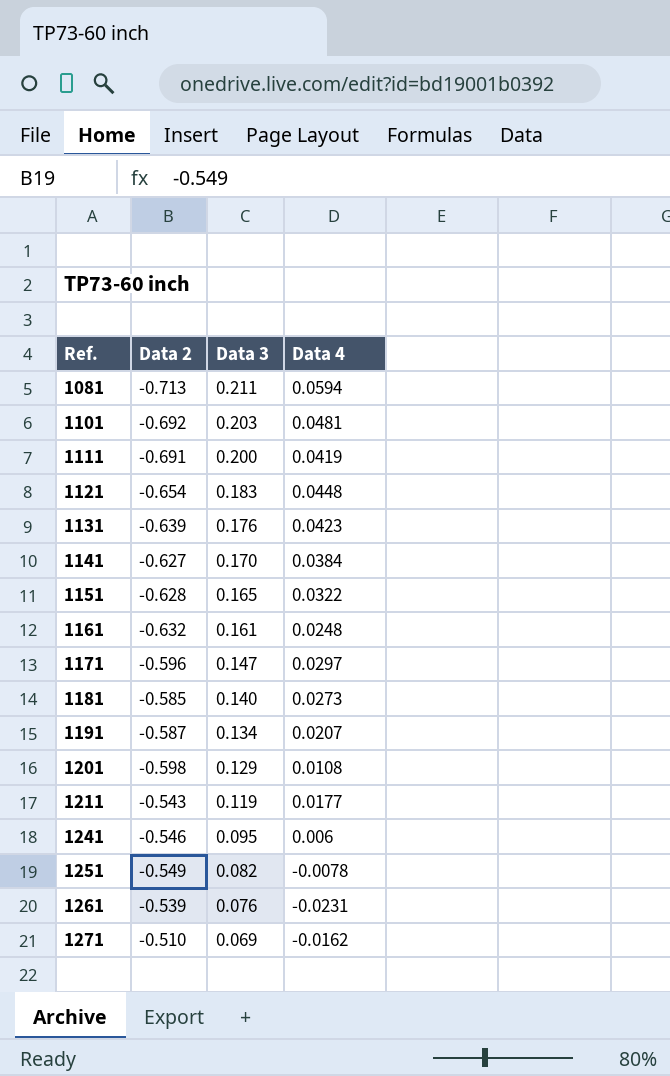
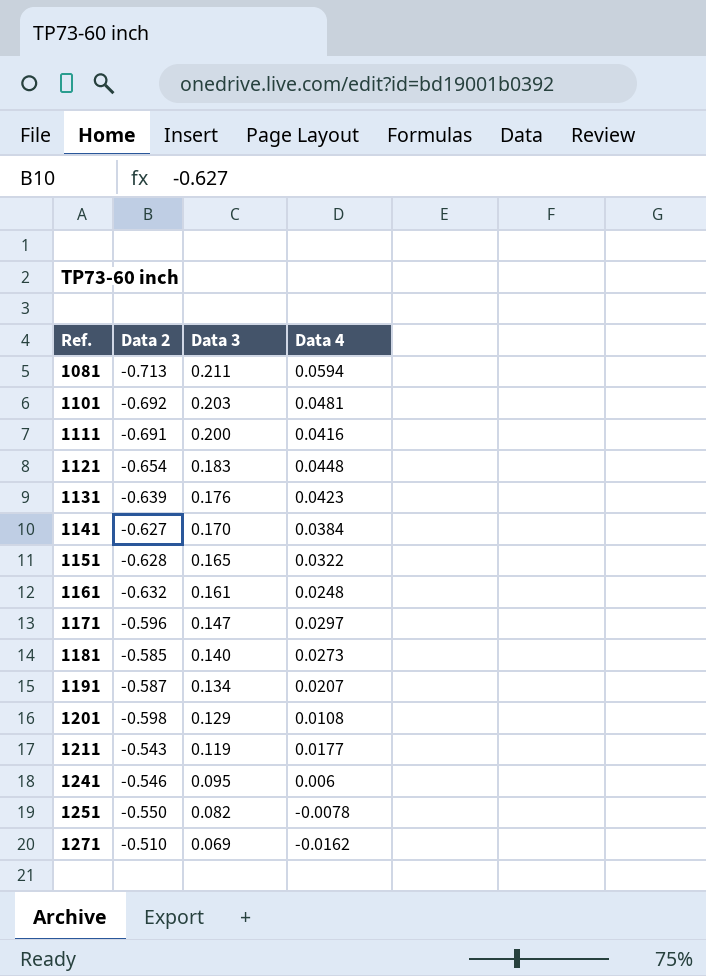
row 1261: -0.539 | 0.076 | -0.0231 -> none
1111 | Data 4: 0.0419 -> 0.0416
1251 | Data 2: -0.549 -> -0.550

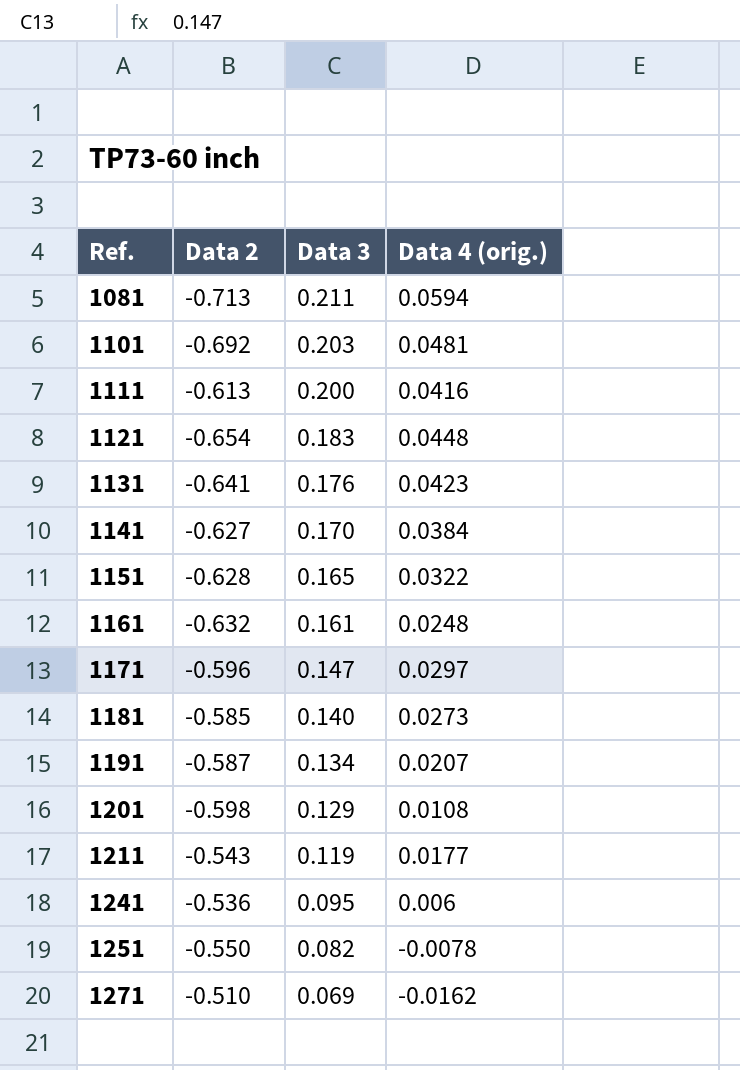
column name: Data 4 -> Data 4 (orig.)
1111 | Data 2: -0.691 -> -0.613
1131 | Data 2: -0.639 -> -0.641
1241 | Data 2: -0.546 -> -0.536

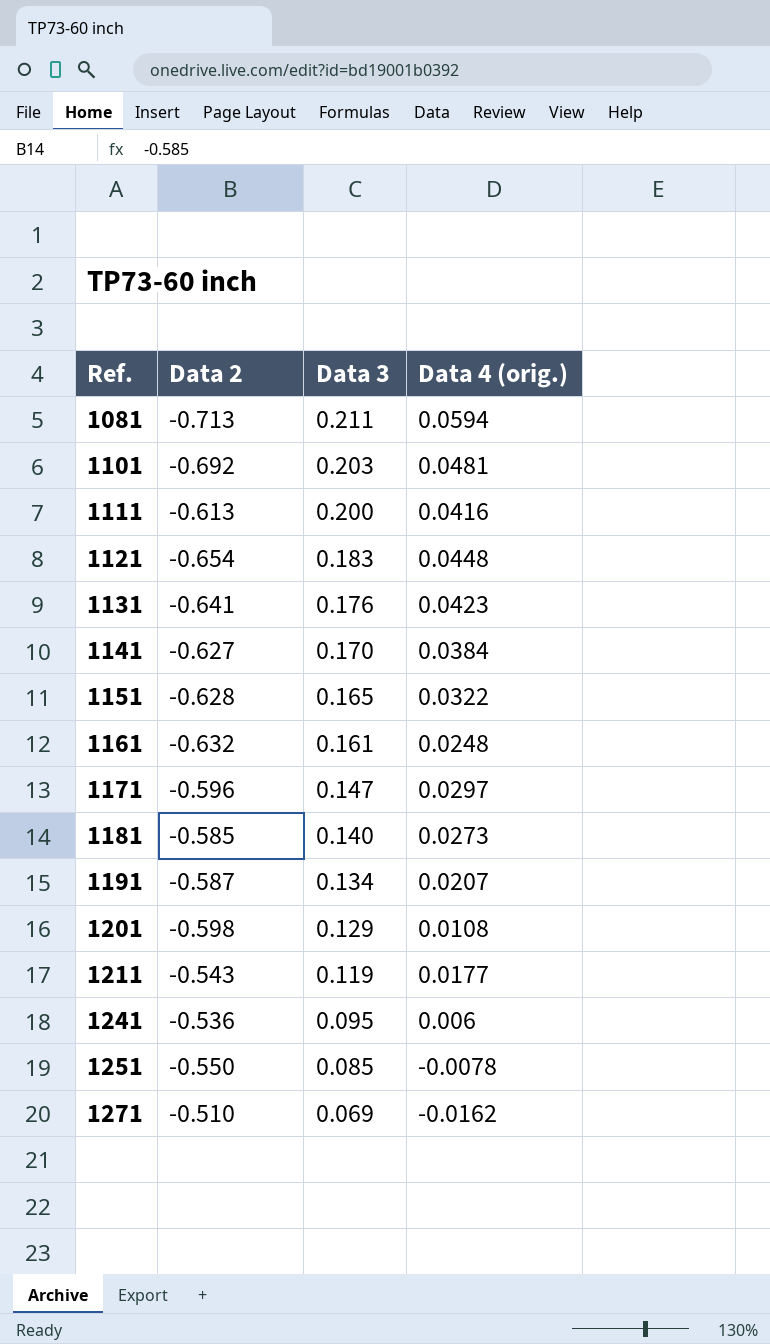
1251 | Data 3: 0.082 -> 0.085

